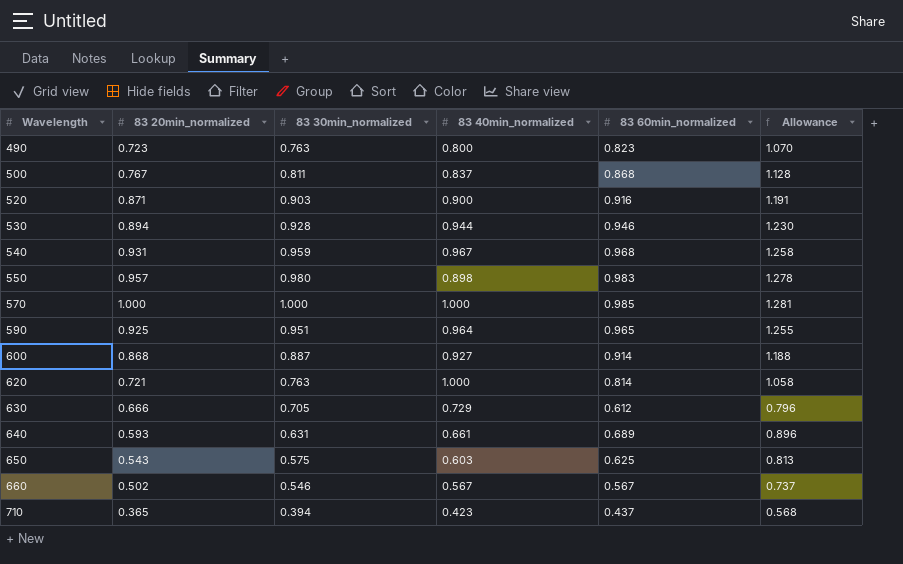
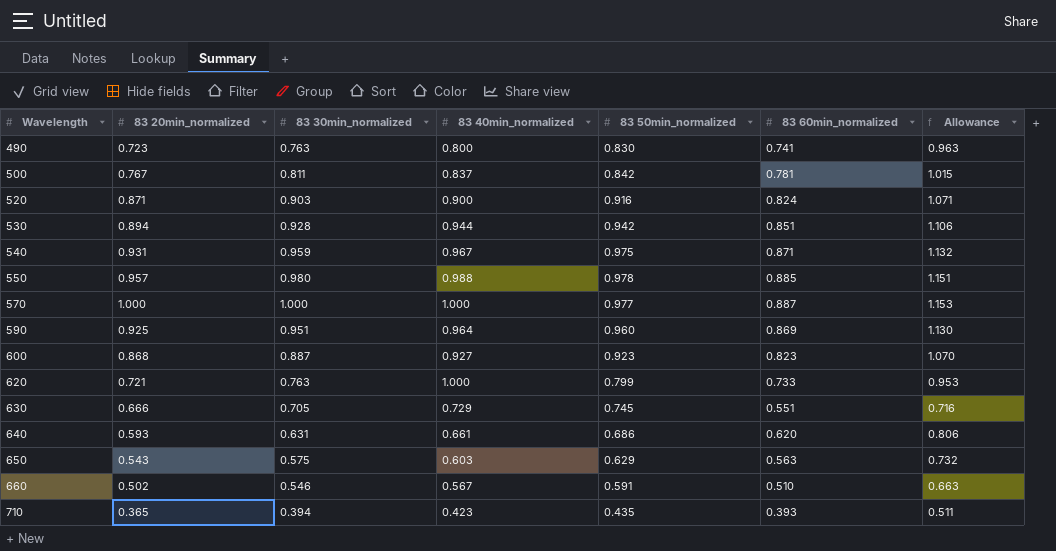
column 83 50min_normalized | position: none -> 5
490 | 83 60min_normalized: 0.823 -> 0.741
490 | Allowance: 1.070 -> 0.963
500 | 83 60min_normalized: 0.868 -> 0.781
500 | Allowance: 1.128 -> 1.015
520 | 83 60min_normalized: 0.916 -> 0.824
520 | Allowance: 1.191 -> 1.071
530 | 83 60min_normalized: 0.946 -> 0.851
530 | Allowance: 1.230 -> 1.106
540 | 83 60min_normalized: 0.968 -> 0.871
540 | Allowance: 1.258 -> 1.132
550 | 83 40min_normalized: 0.898 -> 0.988
550 | 83 60min_normalized: 0.983 -> 0.885
550 | Allowance: 1.278 -> 1.151
570 | 83 60min_normalized: 0.985 -> 0.887
570 | Allowance: 1.281 -> 1.153
590 | 83 60min_normalized: 0.965 -> 0.869
590 | Allowance: 1.255 -> 1.130
600 | 83 60min_normalized: 0.914 -> 0.823
600 | Allowance: 1.188 -> 1.070
620 | 83 60min_normalized: 0.814 -> 0.733
620 | Allowance: 1.058 -> 0.953
630 | 83 60min_normalized: 0.612 -> 0.551
630 | Allowance: 0.796 -> 0.716
640 | 83 60min_normalized: 0.689 -> 0.620
640 | Allowance: 0.896 -> 0.806
650 | 83 60min_normalized: 0.625 -> 0.563
650 | Allowance: 0.813 -> 0.732
660 | 83 60min_normalized: 0.567 -> 0.510
660 | Allowance: 0.737 -> 0.663
710 | 83 60min_normalized: 0.437 -> 0.393
710 | Allowance: 0.568 -> 0.511

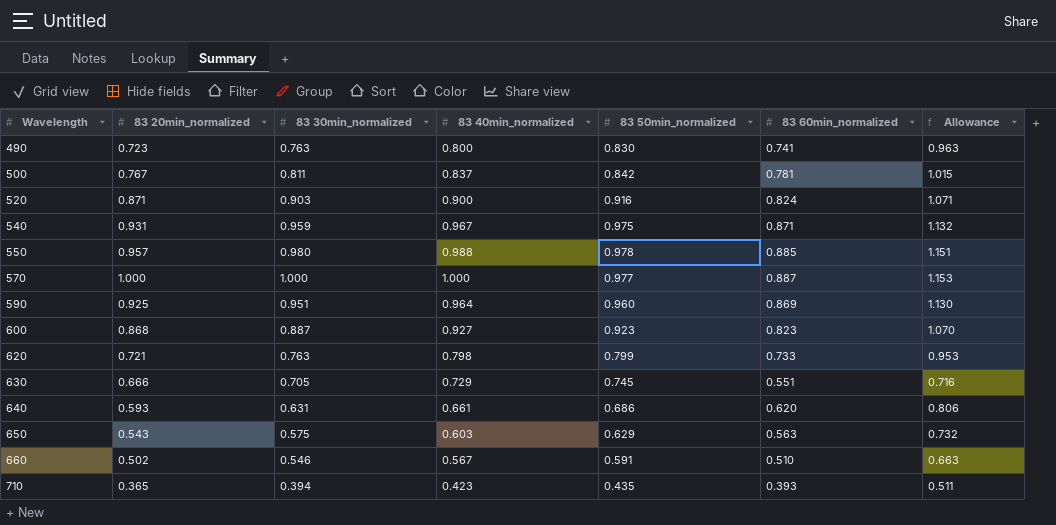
row 530: 0.894 | 0.928 | 0.944 | 0.942 | 0.851 | 1.106 -> none
620 | 83 40min_normalized: 1.000 -> 0.798

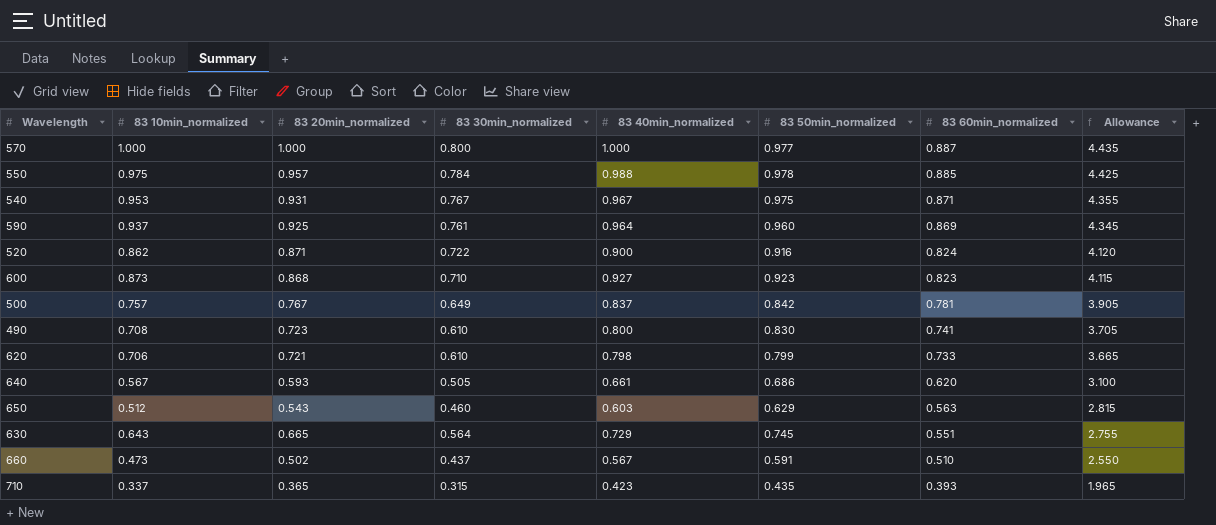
row order: Wavelength ascending -> 83 60min_normalized descending
column 83 10min_normalized | position: none -> 2
column Allowance | formula: [83 60min_normalized] * 1.3 -> [83 60min_normalized] * 5
570 | 83 30min_normalized: 1.000 -> 0.800
550 | 83 30min_normalized: 0.980 -> 0.784
540 | 83 30min_normalized: 0.959 -> 0.767
590 | 83 30min_normalized: 0.951 -> 0.761
520 | 83 30min_normalized: 0.903 -> 0.722
600 | 83 30min_normalized: 0.887 -> 0.710
500 | 83 30min_normalized: 0.811 -> 0.649
490 | 83 30min_normalized: 0.763 -> 0.610
620 | 83 30min_normalized: 0.763 -> 0.610
640 | 83 30min_normalized: 0.631 -> 0.505
650 | 83 30min_normalized: 0.575 -> 0.460
630 | 83 20min_normalized: 0.666 -> 0.665
630 | 83 30min_normalized: 0.705 -> 0.564
660 | 83 30min_normalized: 0.546 -> 0.437
710 | 83 30min_normalized: 0.394 -> 0.315

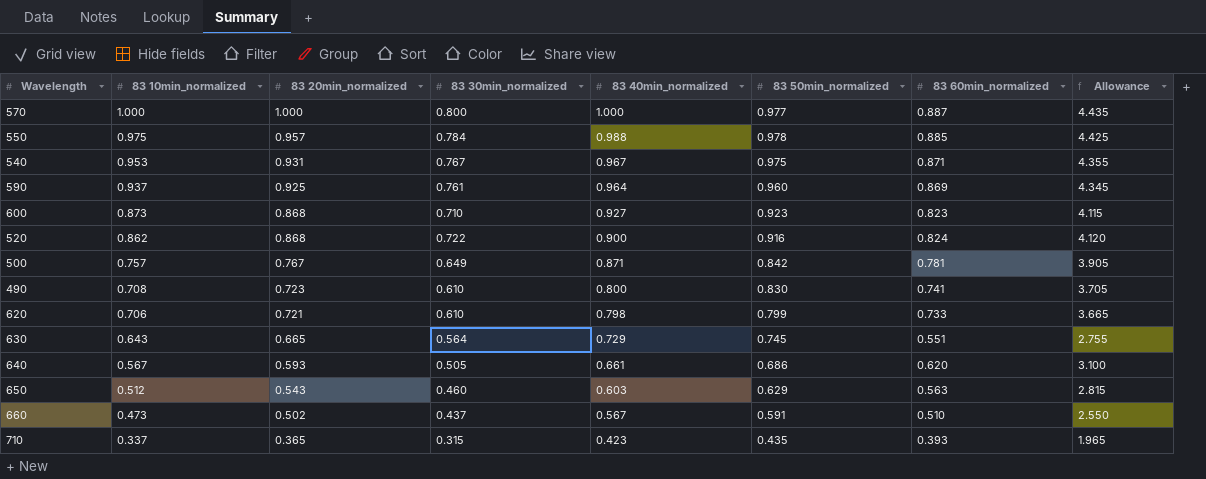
row order: 83 60min_normalized descending -> 83 10min_normalized descending
520 | 83 20min_normalized: 0.871 -> 0.868
500 | 83 40min_normalized: 0.837 -> 0.871

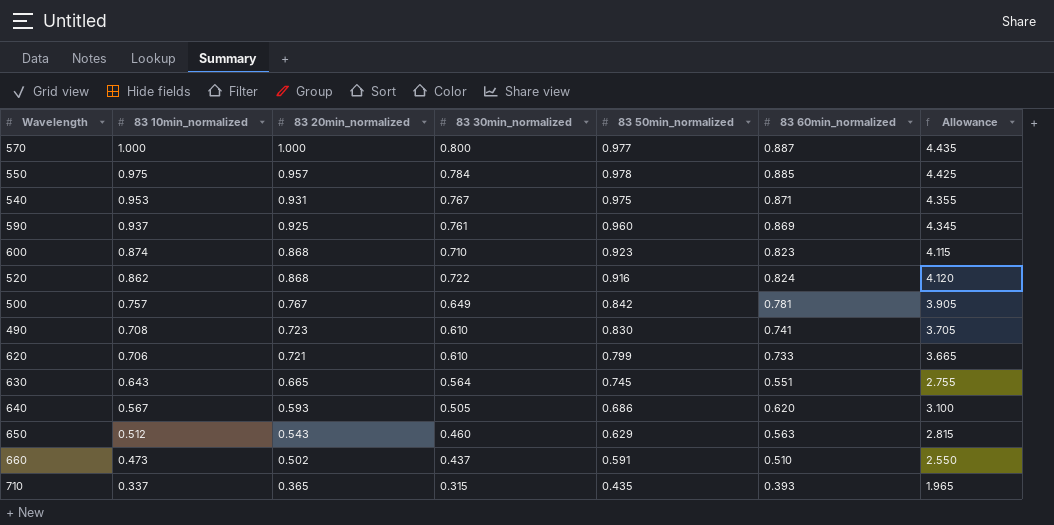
column 83 40min_normalized | position: 5 -> none
600 | 83 10min_normalized: 0.873 -> 0.874

